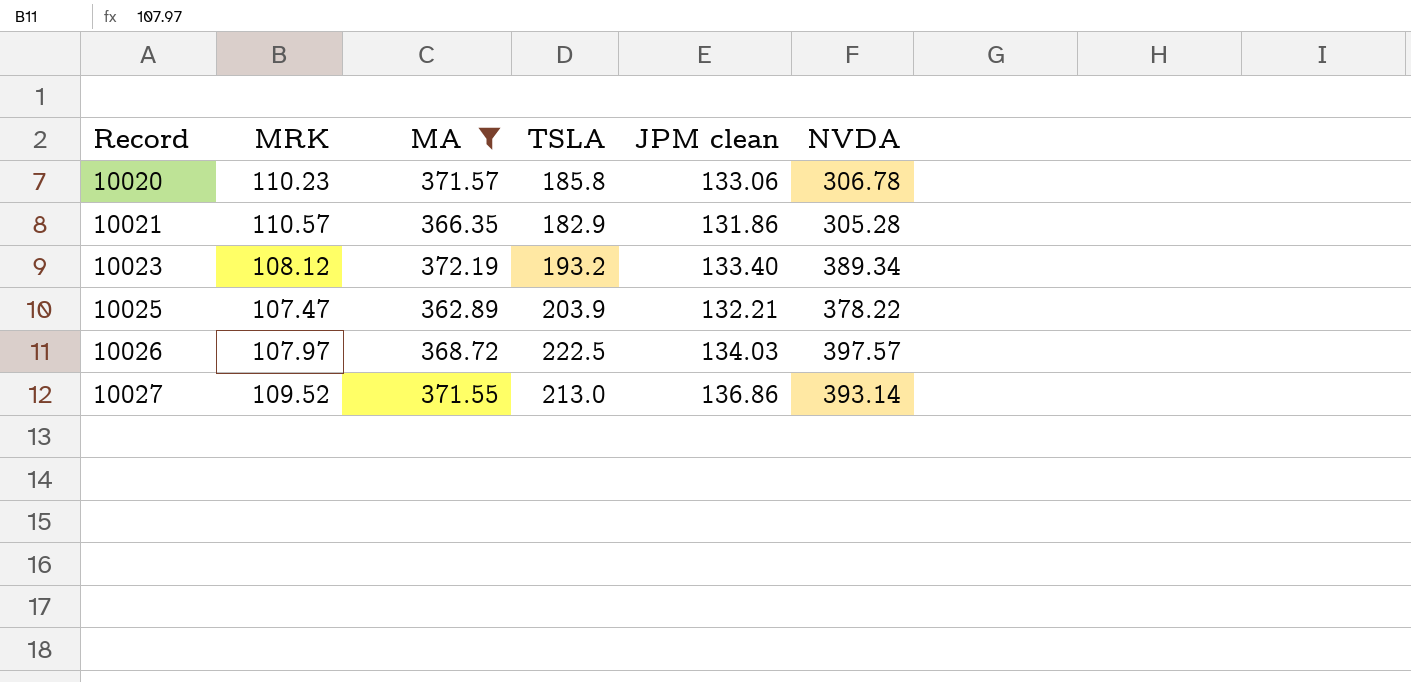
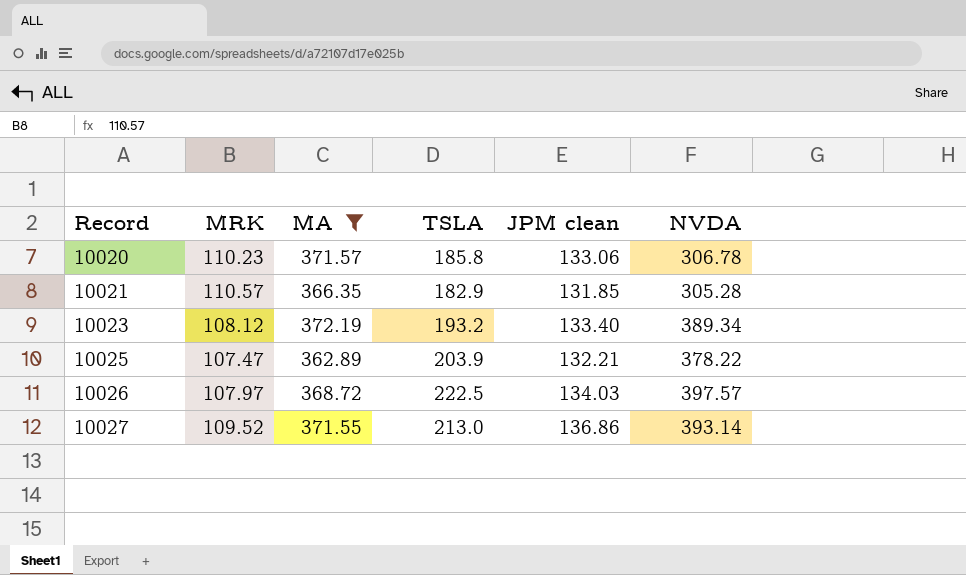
10021 | JPM clean: 131.86 -> 131.85

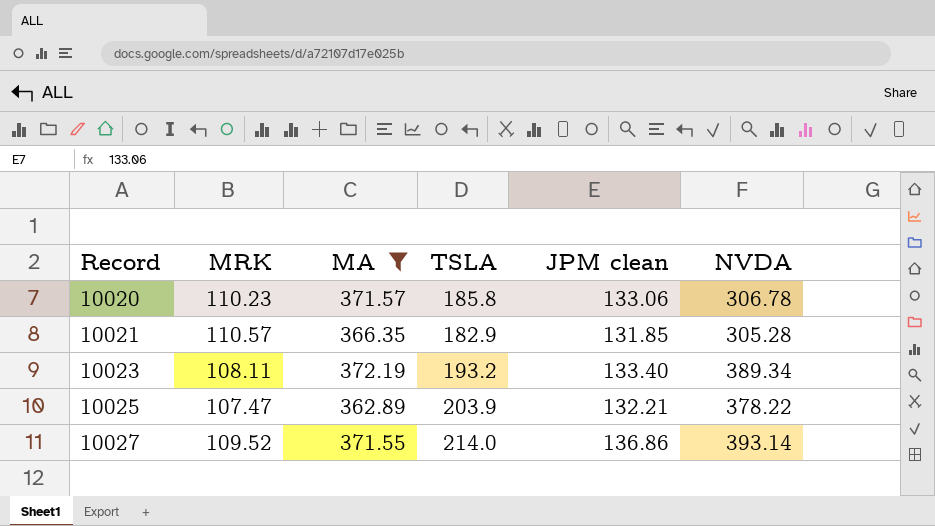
row 10026: 107.97 | 368.72 | 222.5 | 134.03 | 397.57 -> none
10023 | MRK: 108.12 -> 108.11
10027 | TSLA: 213.0 -> 214.0

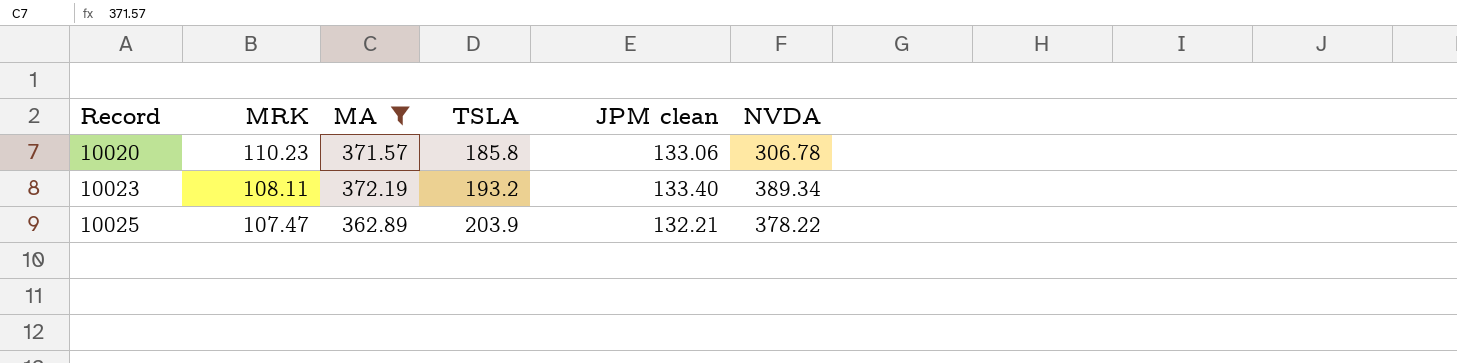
row 10021: 110.57 | 366.35 | 182.9 | 131.85 | 305.28 -> none
row 10027: 109.52 | 371.55 | 214.0 | 136.86 | 393.14 -> none

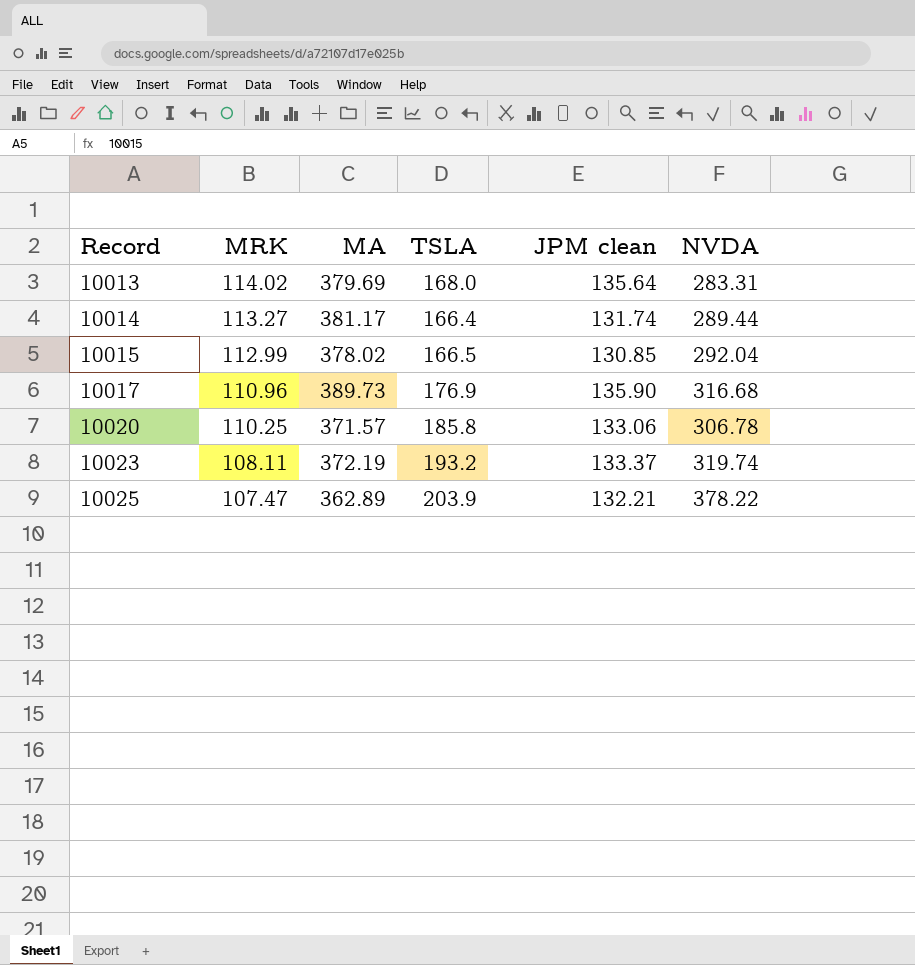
filter: MA <= 372.19 -> none
10020 | MRK: 110.23 -> 110.25
10023 | JPM clean: 133.40 -> 133.37
10023 | NVDA: 389.34 -> 319.74

